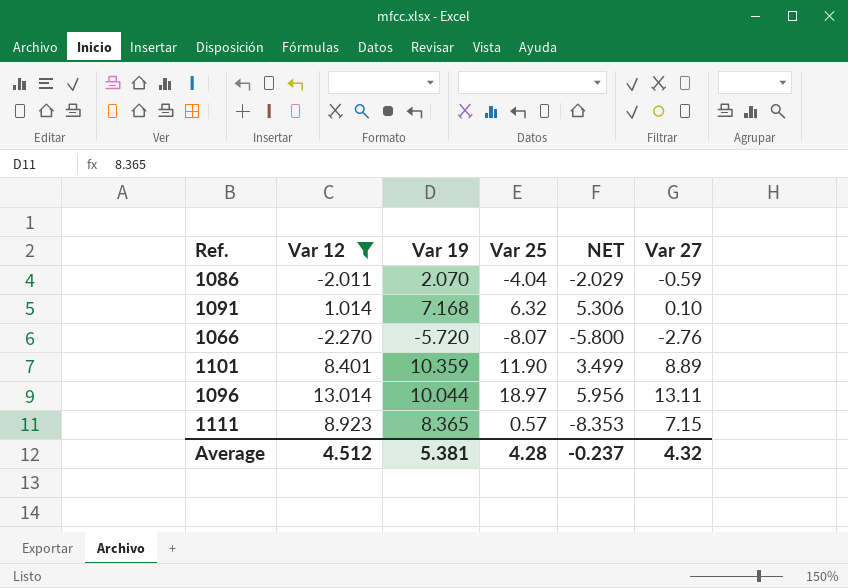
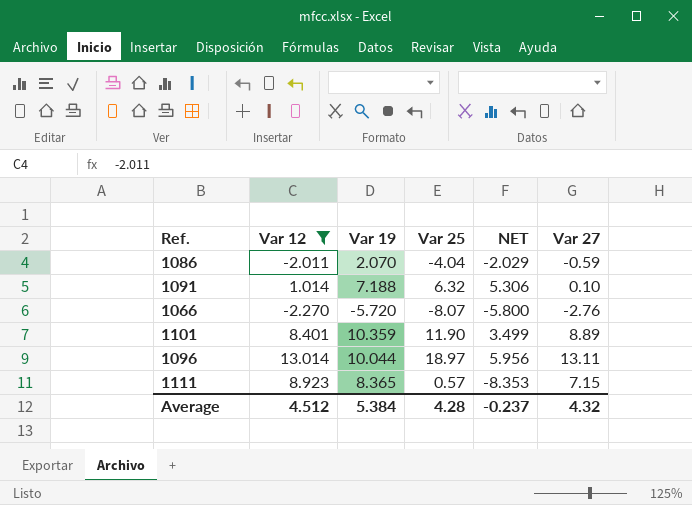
1091 | Var 19: 7.168 -> 7.188
Average | Var 19: 5.381 -> 5.384

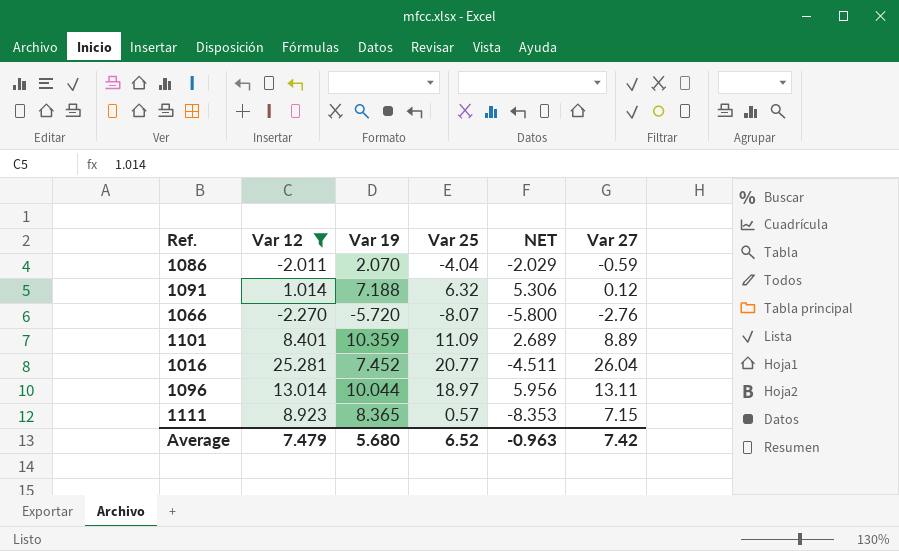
1091 | Var 27: 0.10 -> 0.12
1101 | Var 25: 11.90 -> 11.09
1101 | NET: 3.499 -> 2.689
row 1016: none -> 25.281 | 7.452 | 20.77 | -4.511 | 26.04
Average | Var 12: 4.512 -> 7.479
Average | Var 19: 5.384 -> 5.680
Average | Var 25: 4.28 -> 6.52
Average | NET: -0.237 -> -0.963
Average | Var 27: 4.32 -> 7.42

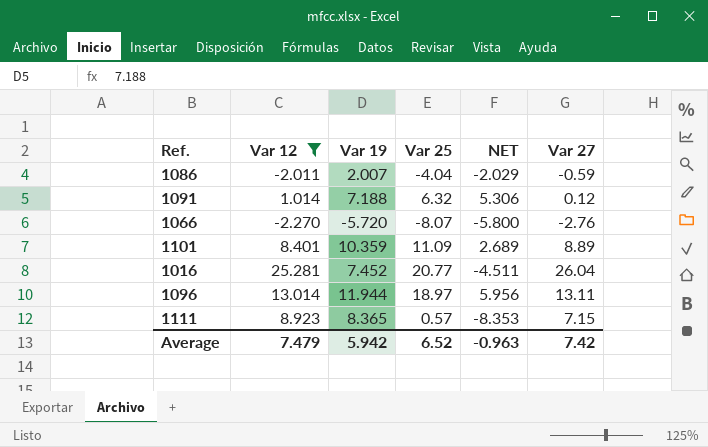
1086 | Var 19: 2.070 -> 2.007
1096 | Var 19: 10.044 -> 11.944
Average | Var 19: 5.680 -> 5.942

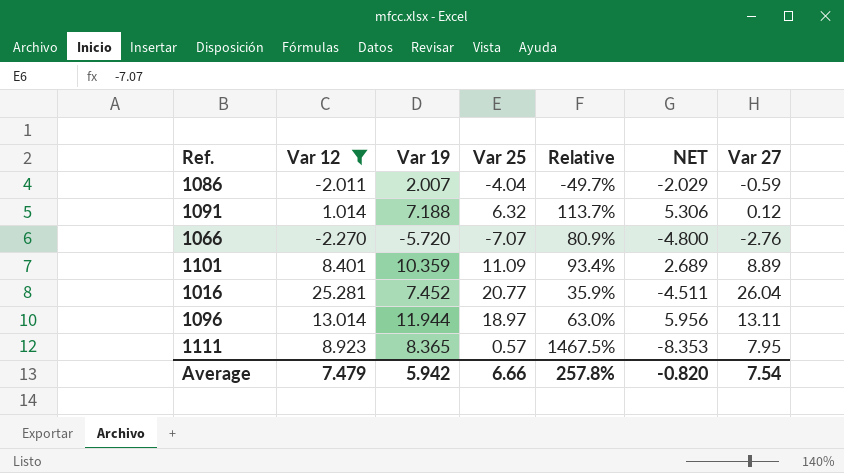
column Relative | formula: none -> [Var 19] / [Var 25]
1066 | Var 25: -8.07 -> -7.07
1066 | NET: -5.800 -> -4.800
1111 | Var 27: 7.15 -> 7.95
Average | Var 25: 6.52 -> 6.66
Average | NET: -0.963 -> -0.820
Average | Var 27: 7.42 -> 7.54

